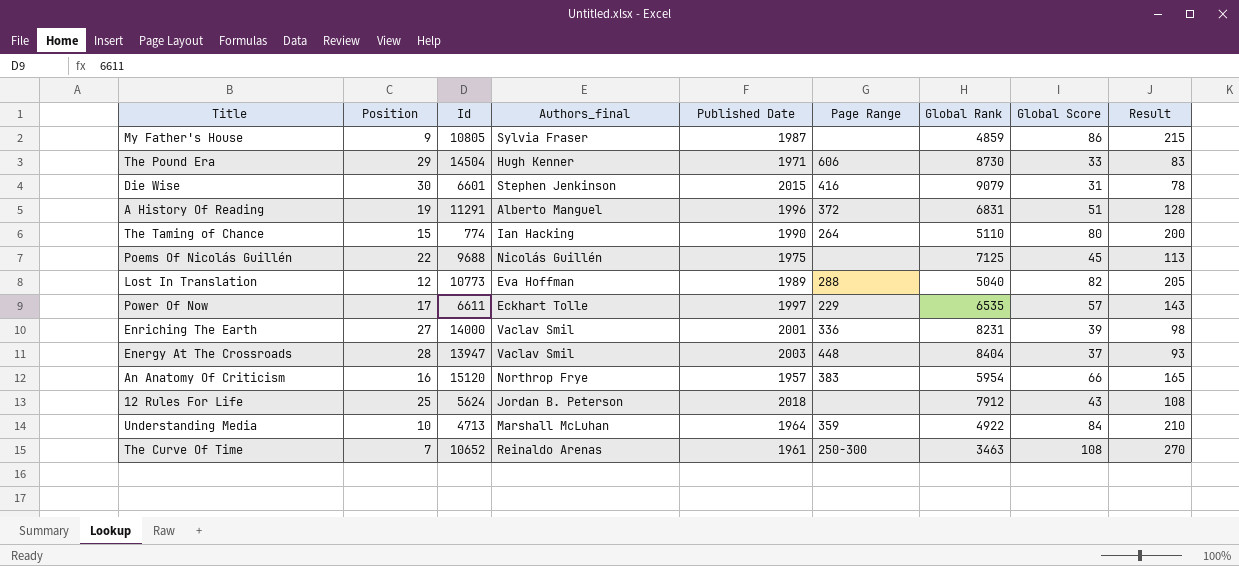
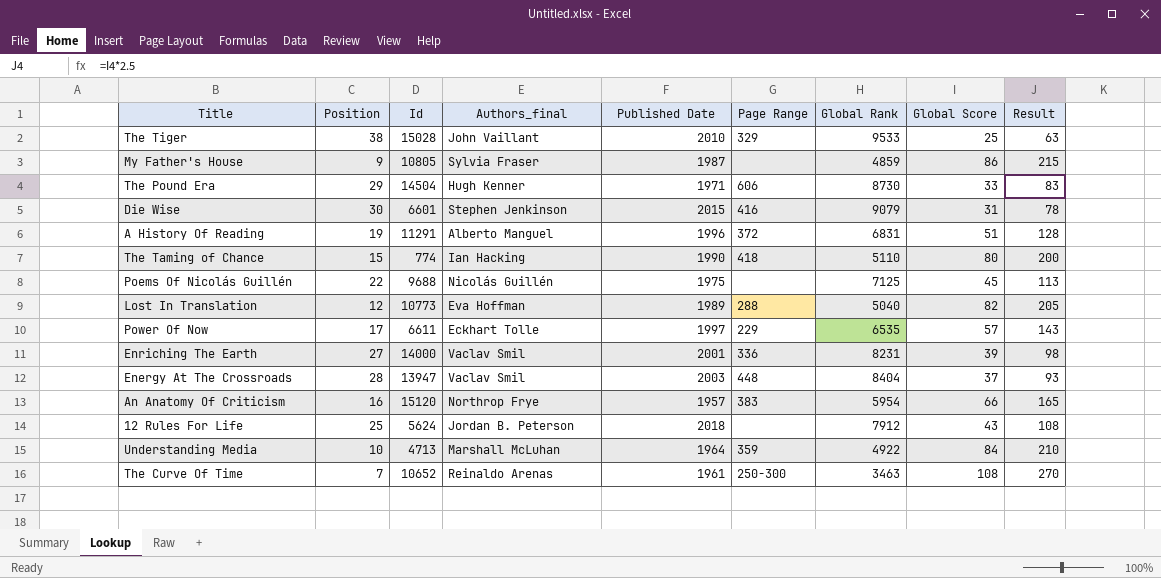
row The Tiger: none -> 38 | 15028 | John Vaillant | 2010 | 329 | 9533 | 25 | 63
The Taming of Chance | Page Range: 264 -> 418

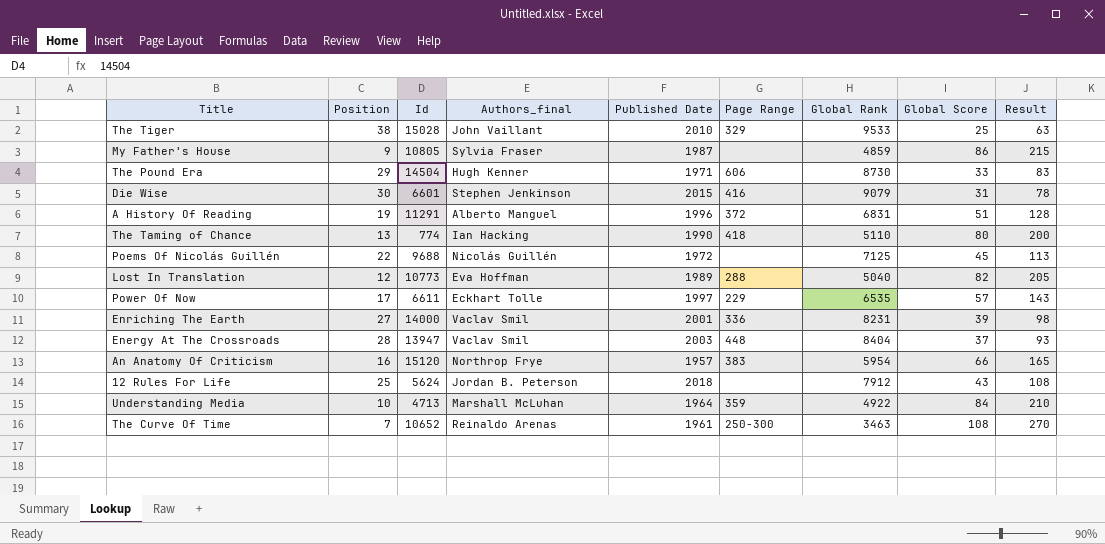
The Taming of Chance | Position: 15 -> 13
Poems Of Nicolás Guillén | Published Date: 1975 -> 1972

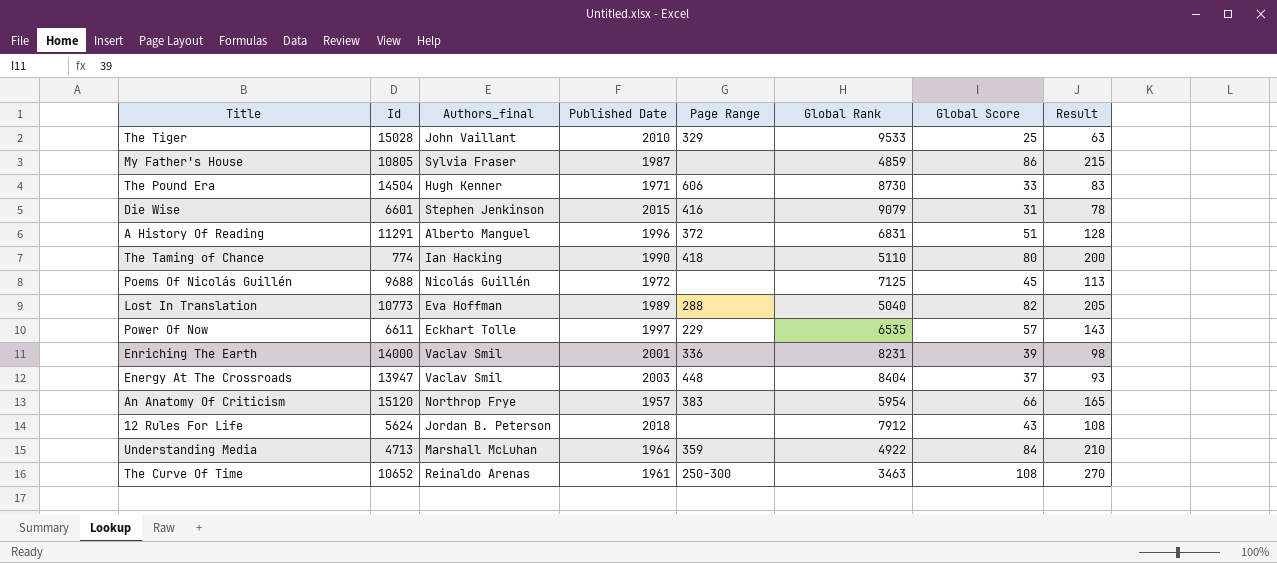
column Position | position: 2 -> none

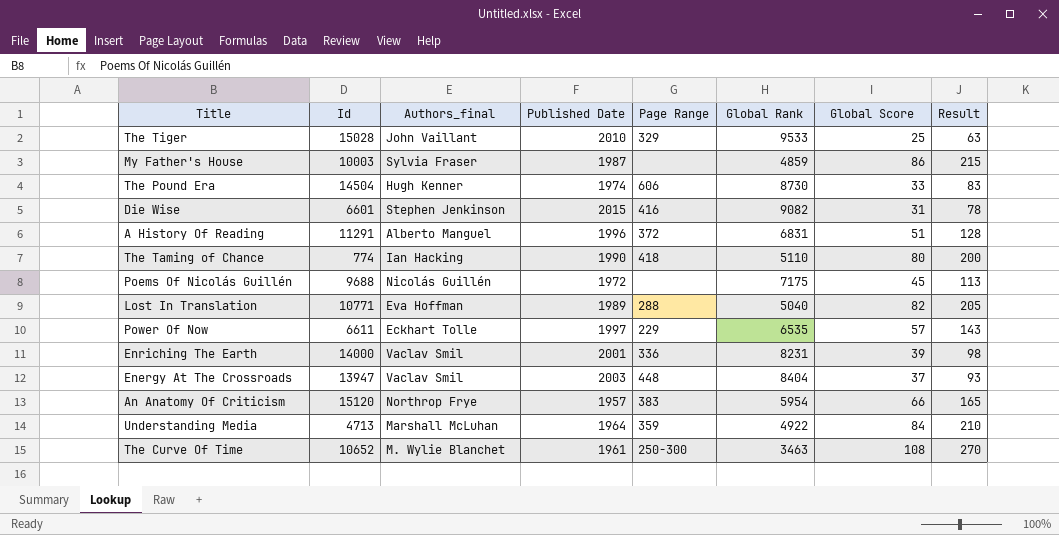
row 12 Rules For Life: 5624 | Jordan B. Peterson | 2018 | none | 7912 | 43 | 108 -> none
My Father's House | Id: 10805 -> 10003
The Pound Era | Published Date: 1971 -> 1974
Die Wise | Global Rank: 9079 -> 9082
Poems Of Nicolás Guillén | Global Rank: 7125 -> 7175
Lost In Translation | Id: 10773 -> 10771
The Curve Of Time | Authors_final: Reinaldo Arenas -> M. Wylie Blanchet

